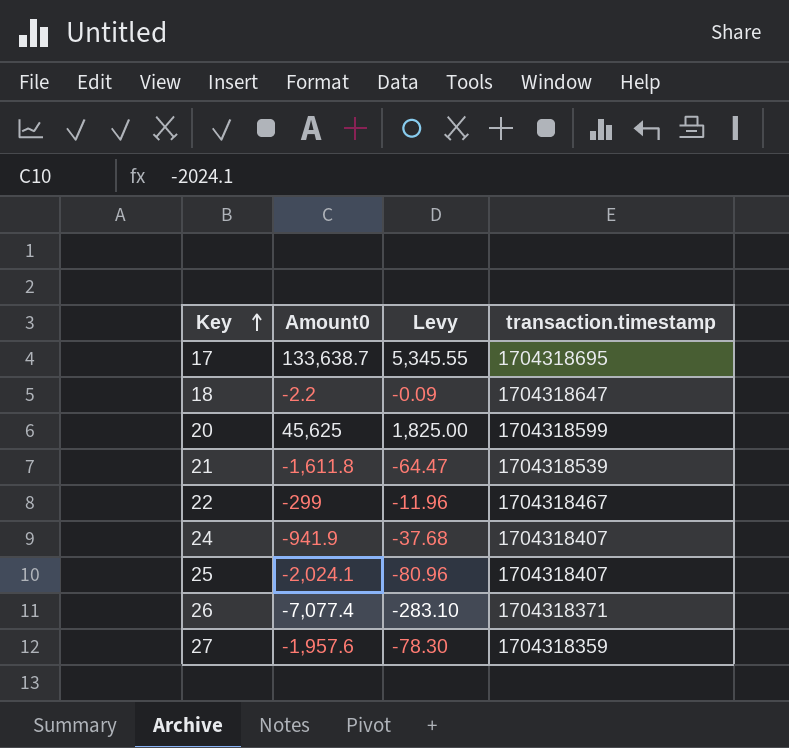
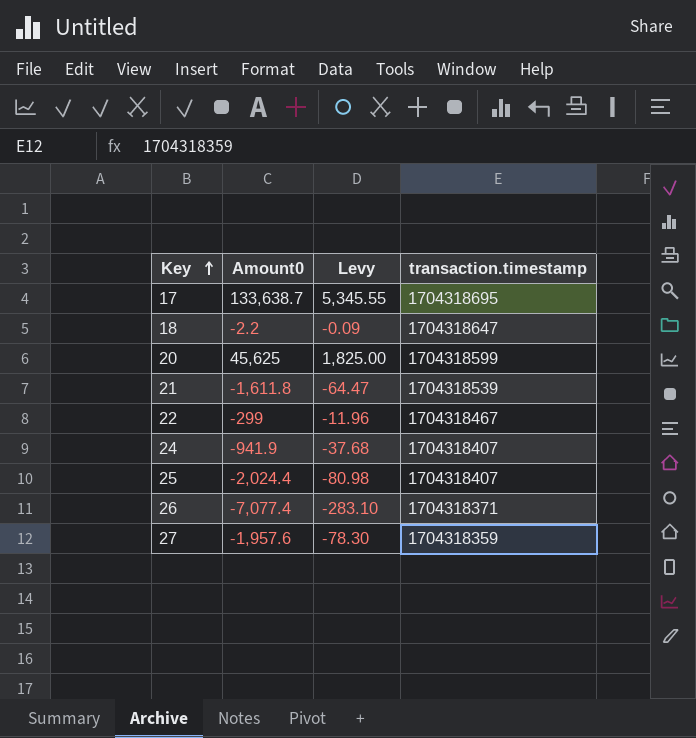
25 | Amount0: -2,024.1 -> -2,024.4
25 | Levy: -80.96 -> -80.98

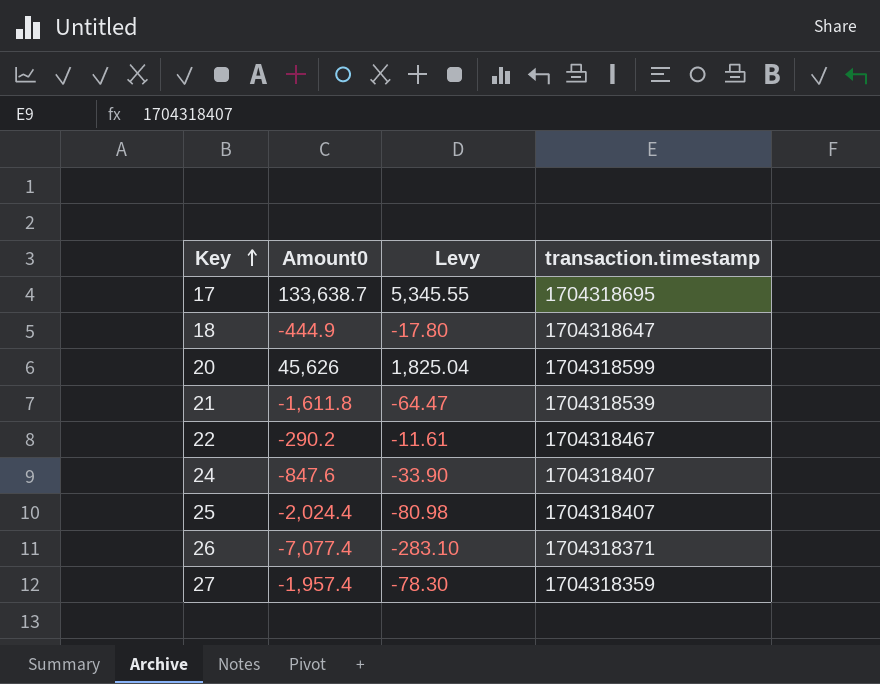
18 | Amount0: -2.2 -> -444.9
18 | Levy: -0.09 -> -17.80
20 | Amount0: 45,625 -> 45,626
20 | Levy: 1,825.00 -> 1,825.04
22 | Amount0: -299 -> -290.2
22 | Levy: -11.96 -> -11.61
24 | Amount0: -941.9 -> -847.6
24 | Levy: -37.68 -> -33.90
27 | Amount0: -1,957.6 -> -1,957.4

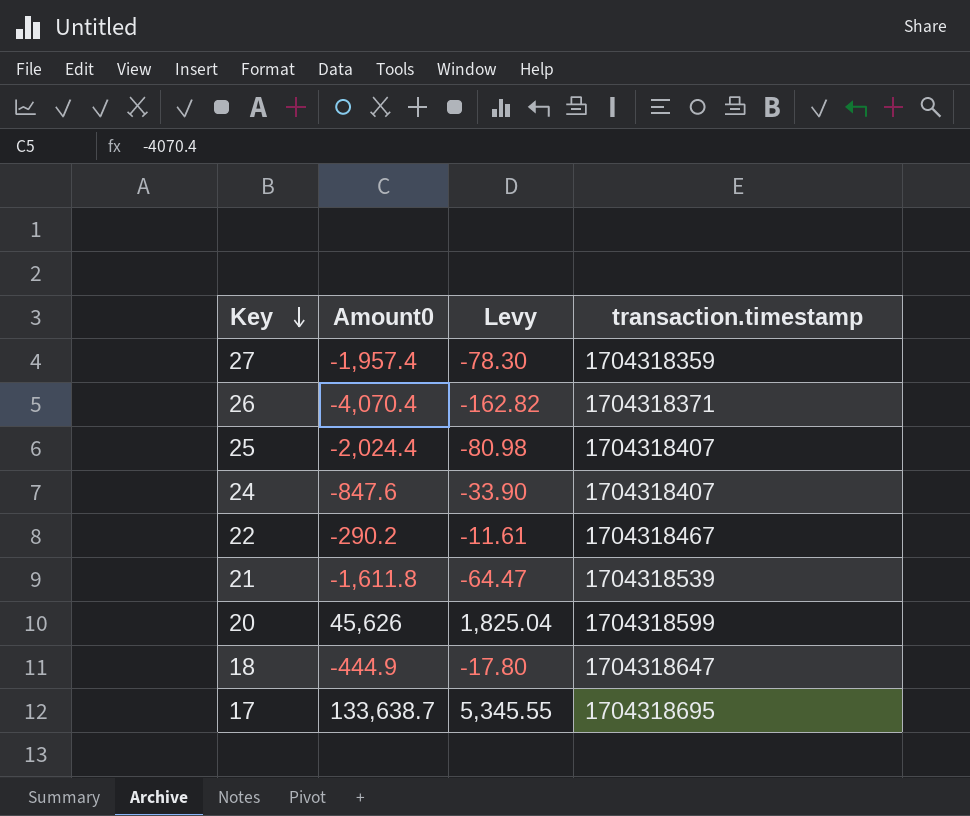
row order: Key ascending -> Key descending
26 | Amount0: -7,077.4 -> -4,070.4
26 | Levy: -283.10 -> -162.82

